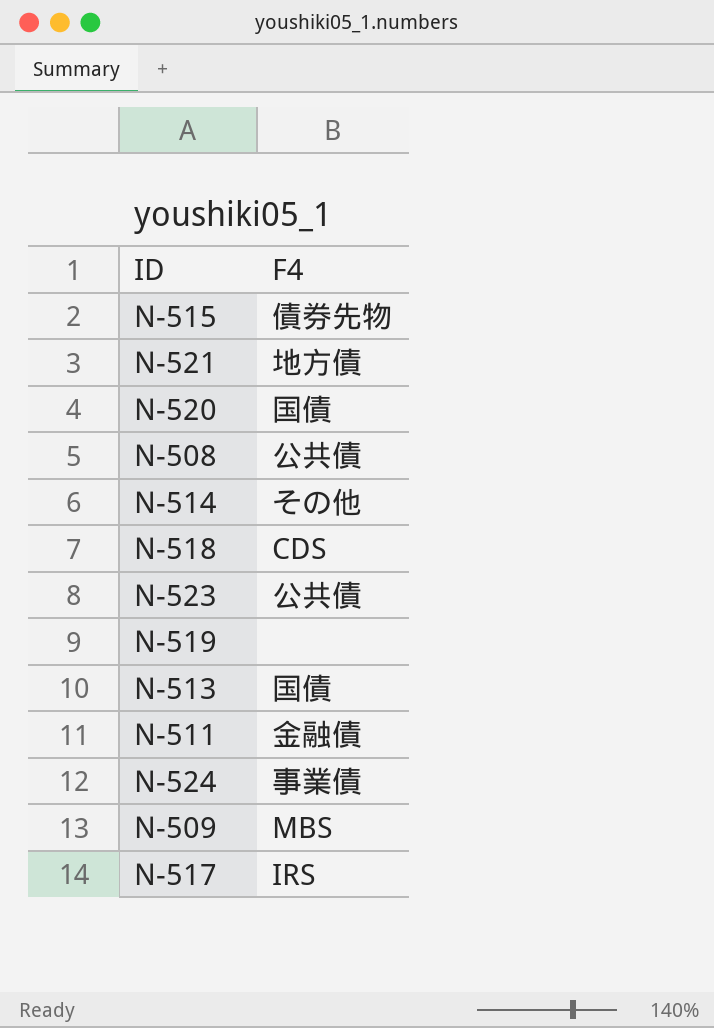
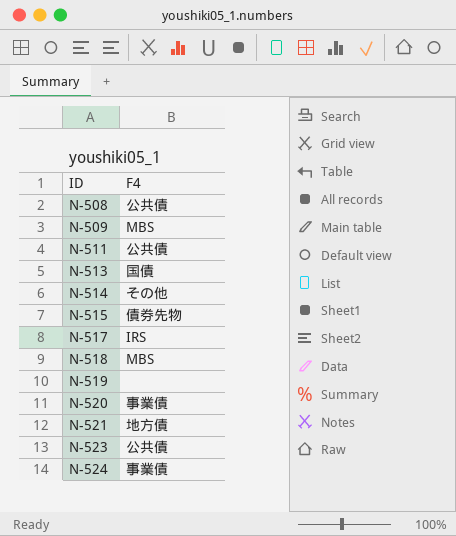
row order: none -> ID ascending
N-511 | F4: 金融債 -> 公共債
N-518 | F4: CDS -> MBS
N-520 | F4: 国債 -> 事業債

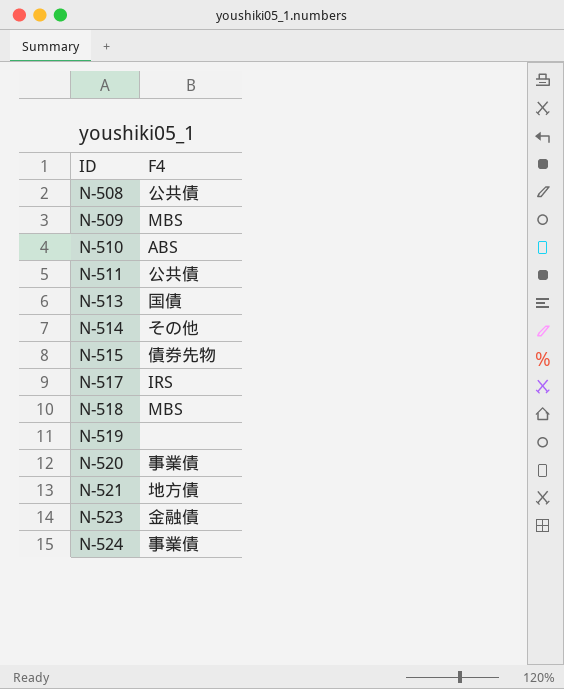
row N-510: none -> ABS
N-523 | F4: 公共債 -> 金融債

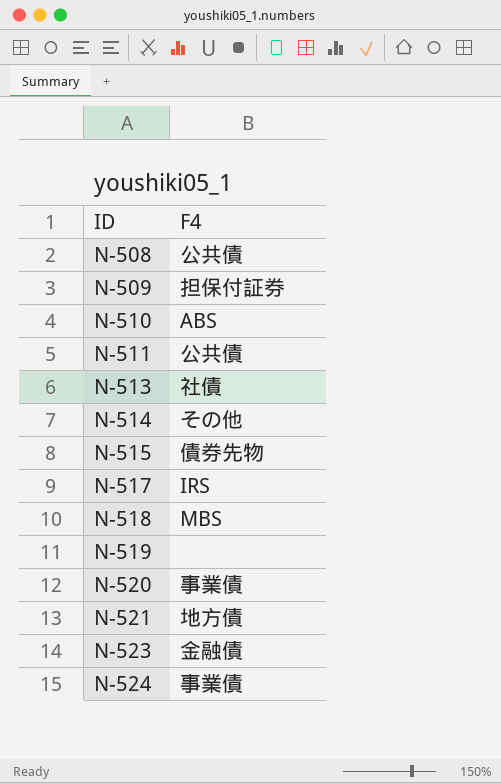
N-509 | F4: MBS -> 担保付証券
N-513 | F4: 国債 -> 社債

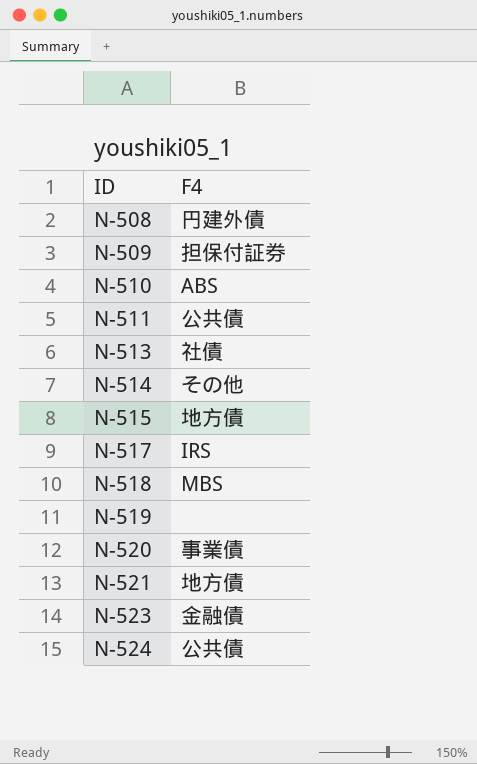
N-508 | F4: 公共債 -> 円建外債
N-515 | F4: 債券先物 -> 地方債
N-524 | F4: 事業債 -> 公共債

